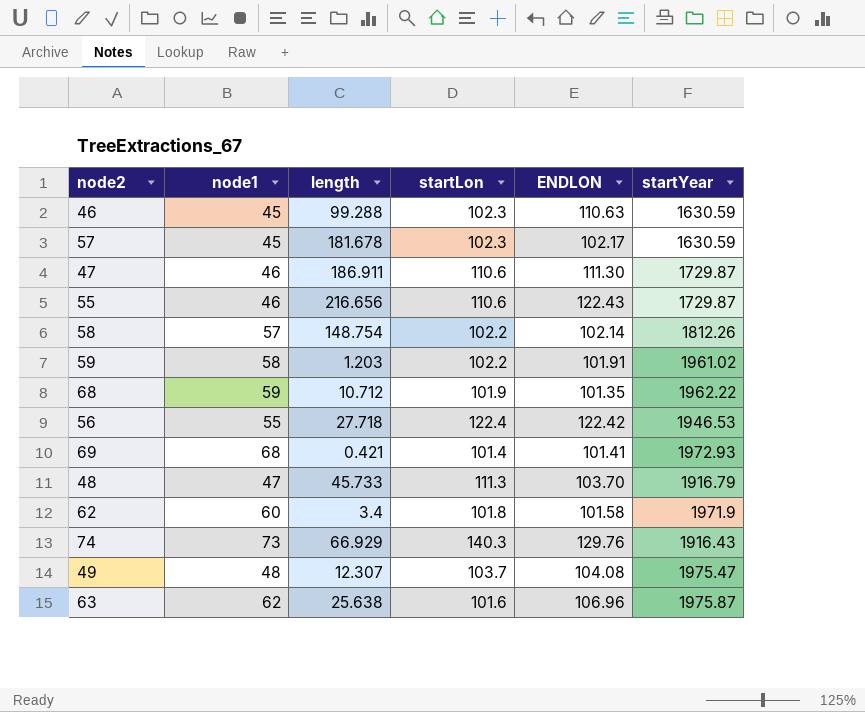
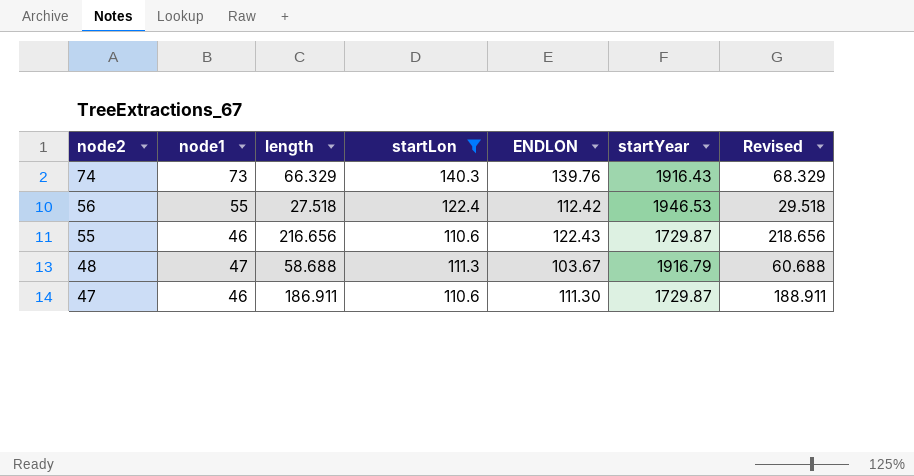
filter: none -> startLon >= 110.6
row order: none -> node2 descending
column Revised | formula: none -> [length] + 2
74 | length: 66.929 -> 66.329
74 | ENDLON: 129.76 -> 139.76
56 | length: 27.718 -> 27.518
56 | ENDLON: 122.42 -> 112.42
48 | length: 45.733 -> 58.688
48 | ENDLON: 103.70 -> 103.67

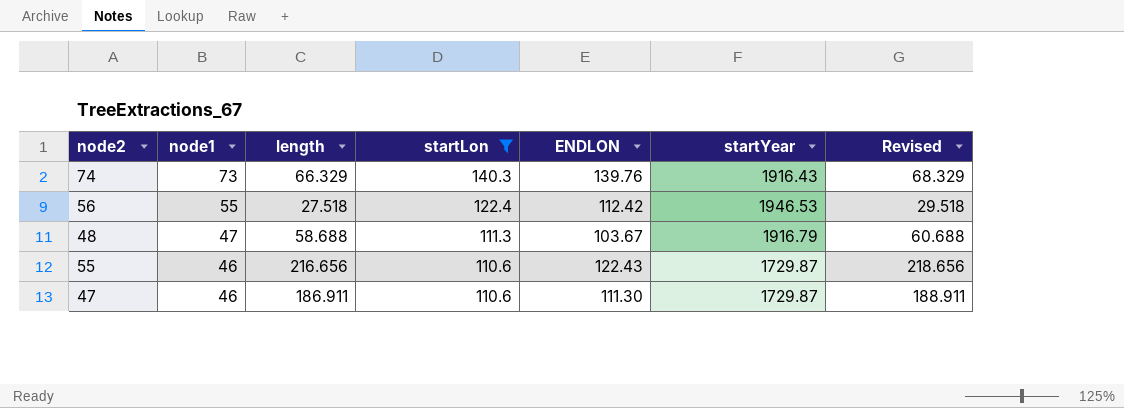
row order: node2 descending -> node1 descending

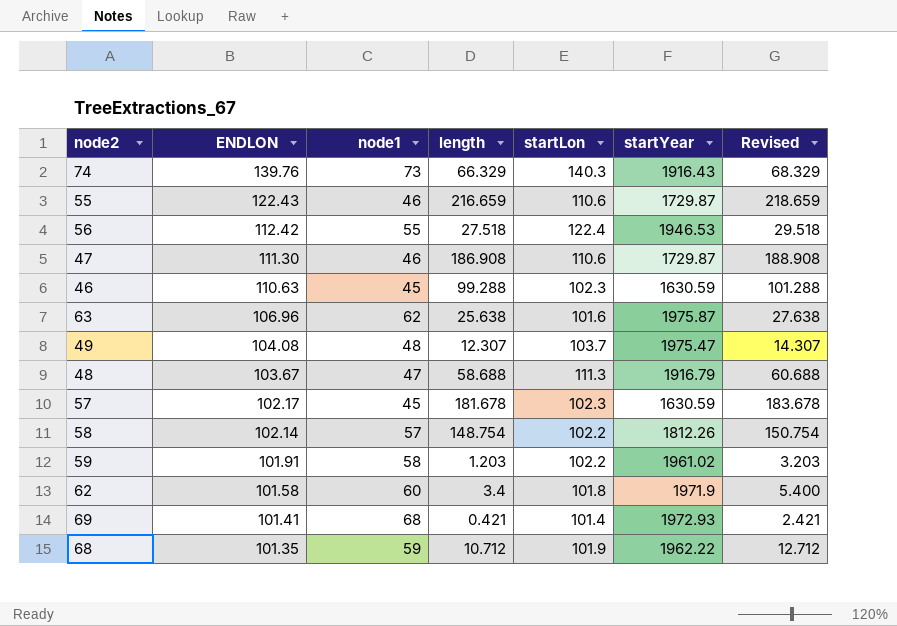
filter: startLon >= 110.6 -> none
row order: node1 descending -> ENDLON descending
column ENDLON | position: 5 -> 2
55 | length: 216.656 -> 216.659
55 | Revised: 218.656 -> 218.659
47 | length: 186.911 -> 186.908
47 | Revised: 188.911 -> 188.908

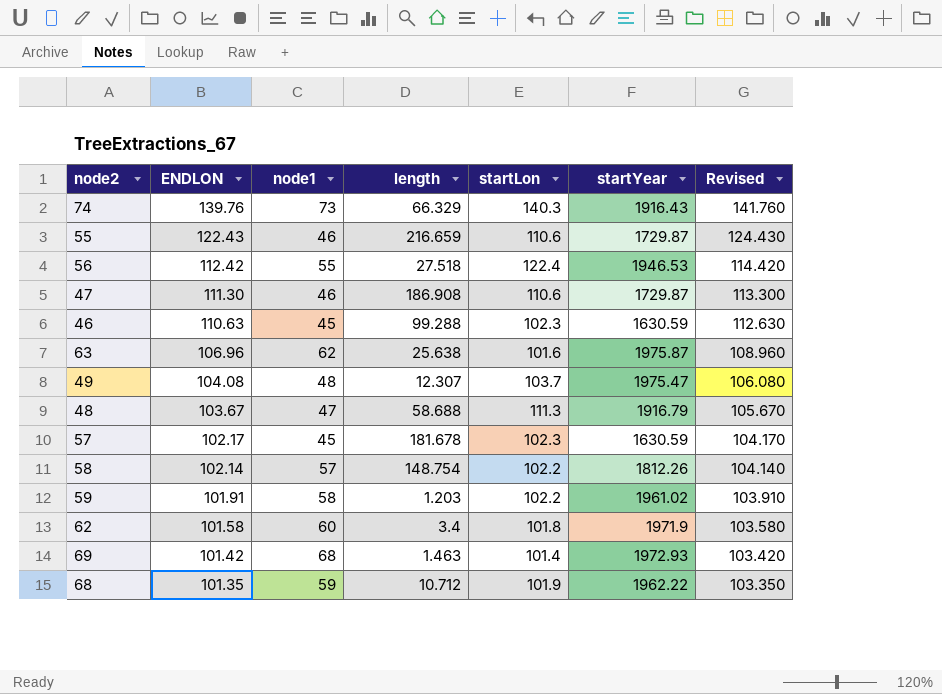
column Revised | formula: [length] + 2 -> [ENDLON] + 2
69 | ENDLON: 101.41 -> 101.42
69 | length: 0.421 -> 1.463

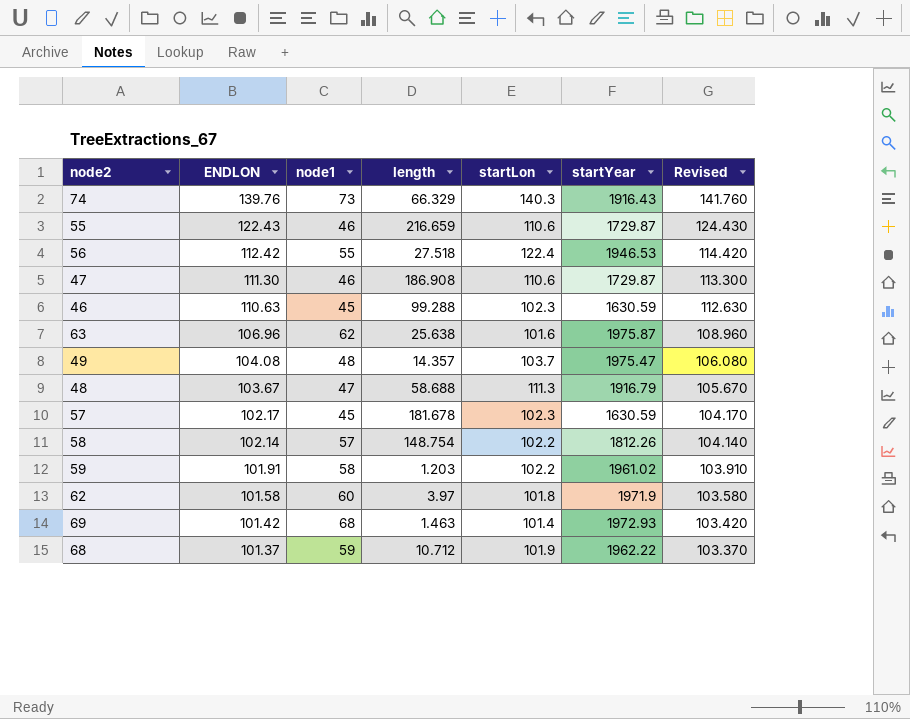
49 | length: 12.307 -> 14.357
62 | length: 3.4 -> 3.97
68 | ENDLON: 101.35 -> 101.37
68 | Revised: 103.350 -> 103.370

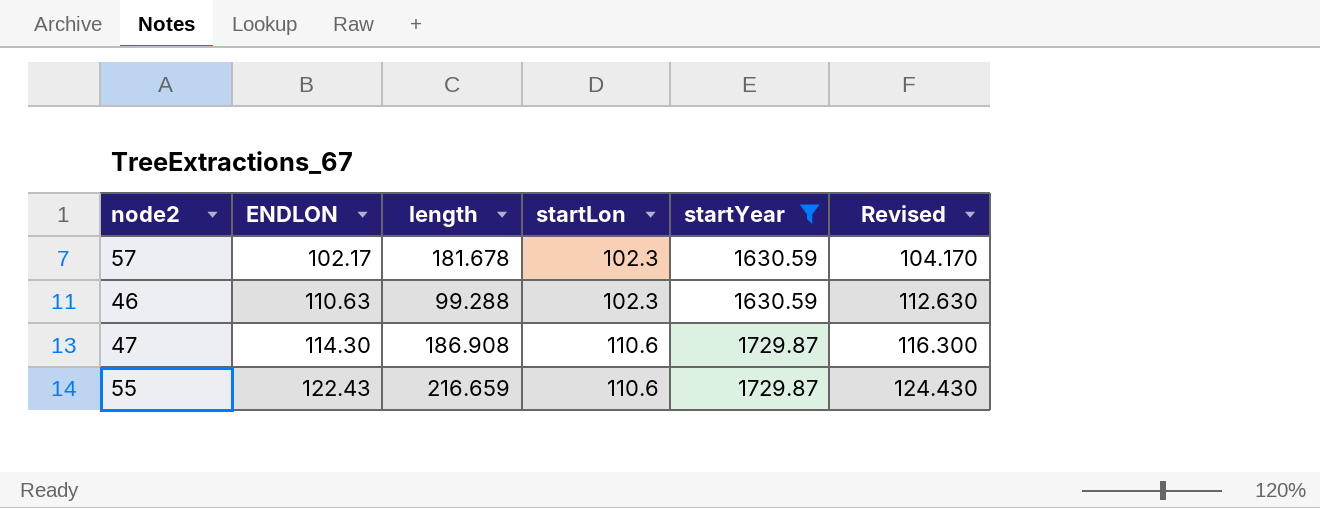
filter: none -> startYear <= 1729.87
row order: ENDLON descending -> ENDLON ascending
column node1 | position: 3 -> none
47 | ENDLON: 111.30 -> 114.30
47 | Revised: 113.300 -> 116.300

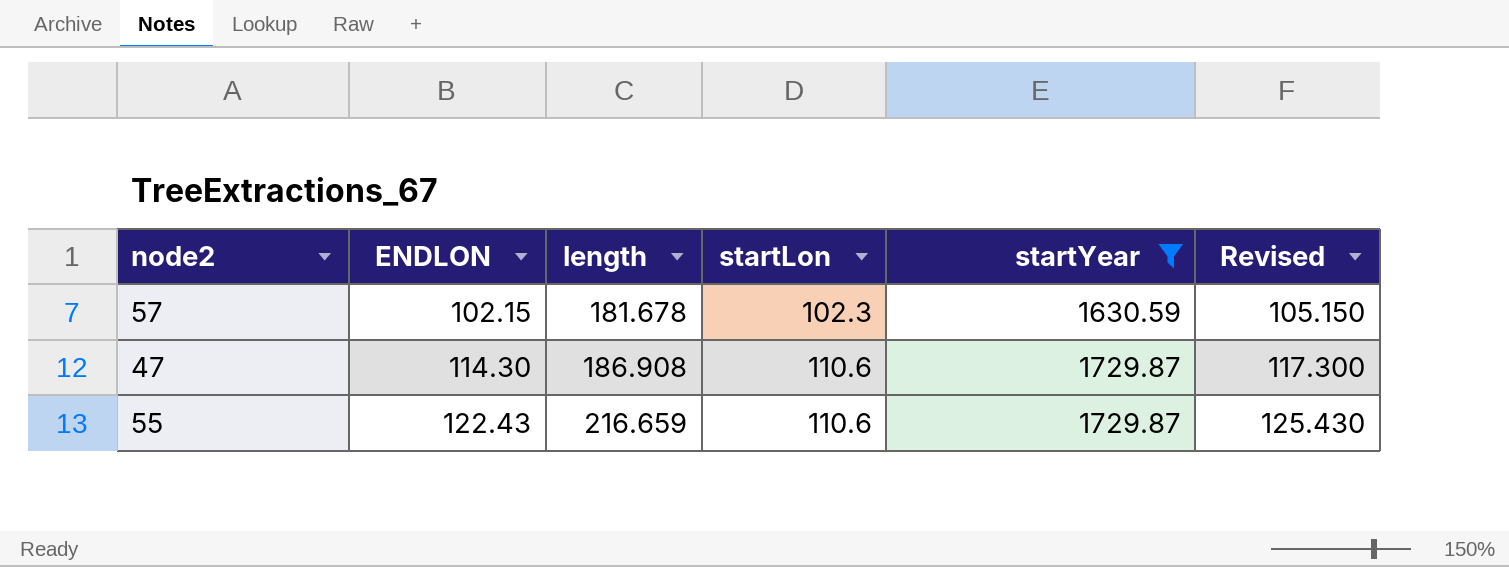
column Revised | formula: [ENDLON] + 2 -> [ENDLON] + 3
row 46: 110.63 | 99.288 | 102.3 | 1630.59 | 112.630 -> none
57 | ENDLON: 102.17 -> 102.15

